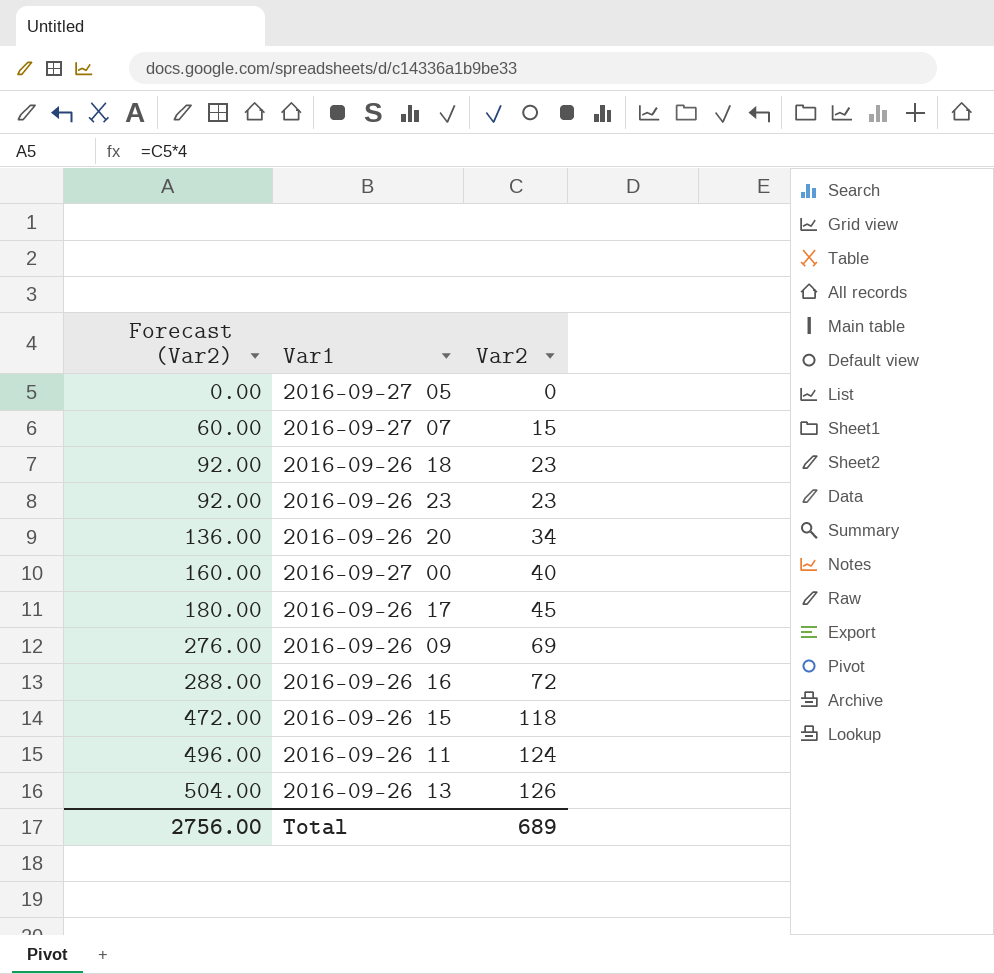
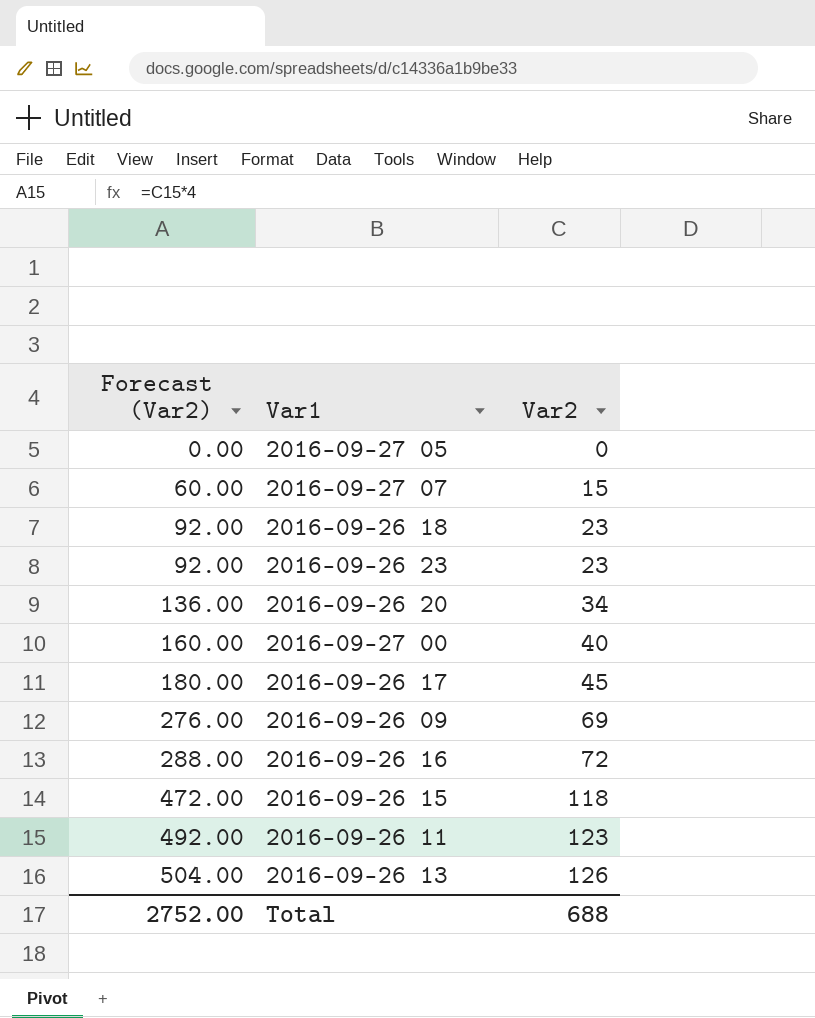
2016-09-26 11 | Forecast (Var2): 496.00 -> 492.00
2016-09-26 11 | Var2: 124 -> 123
Total | Forecast (Var2): 2756.00 -> 2752.00
Total | Var2: 689 -> 688

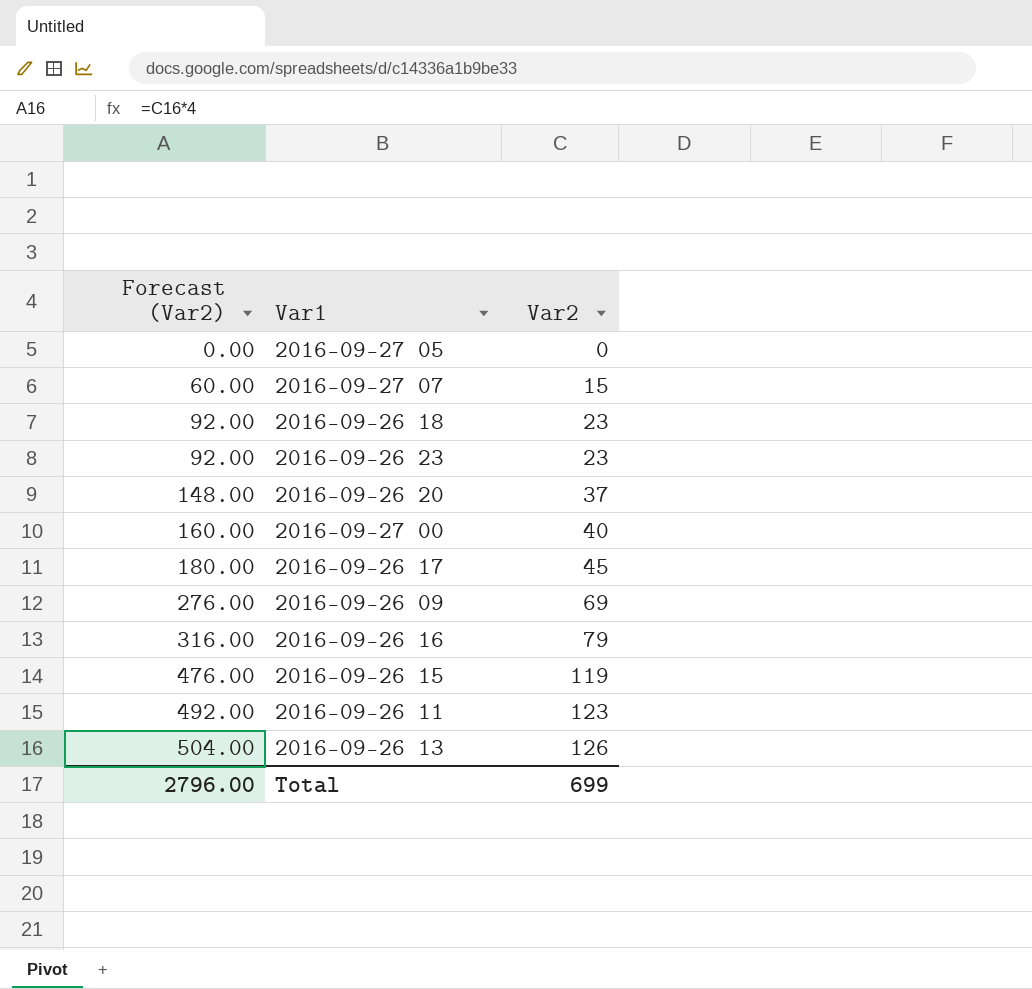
2016-09-26 20 | Forecast (Var2): 136.00 -> 148.00
2016-09-26 20 | Var2: 34 -> 37
2016-09-26 16 | Forecast (Var2): 288.00 -> 316.00
2016-09-26 16 | Var2: 72 -> 79
2016-09-26 15 | Forecast (Var2): 472.00 -> 476.00
2016-09-26 15 | Var2: 118 -> 119
Total | Forecast (Var2): 2752.00 -> 2796.00
Total | Var2: 688 -> 699

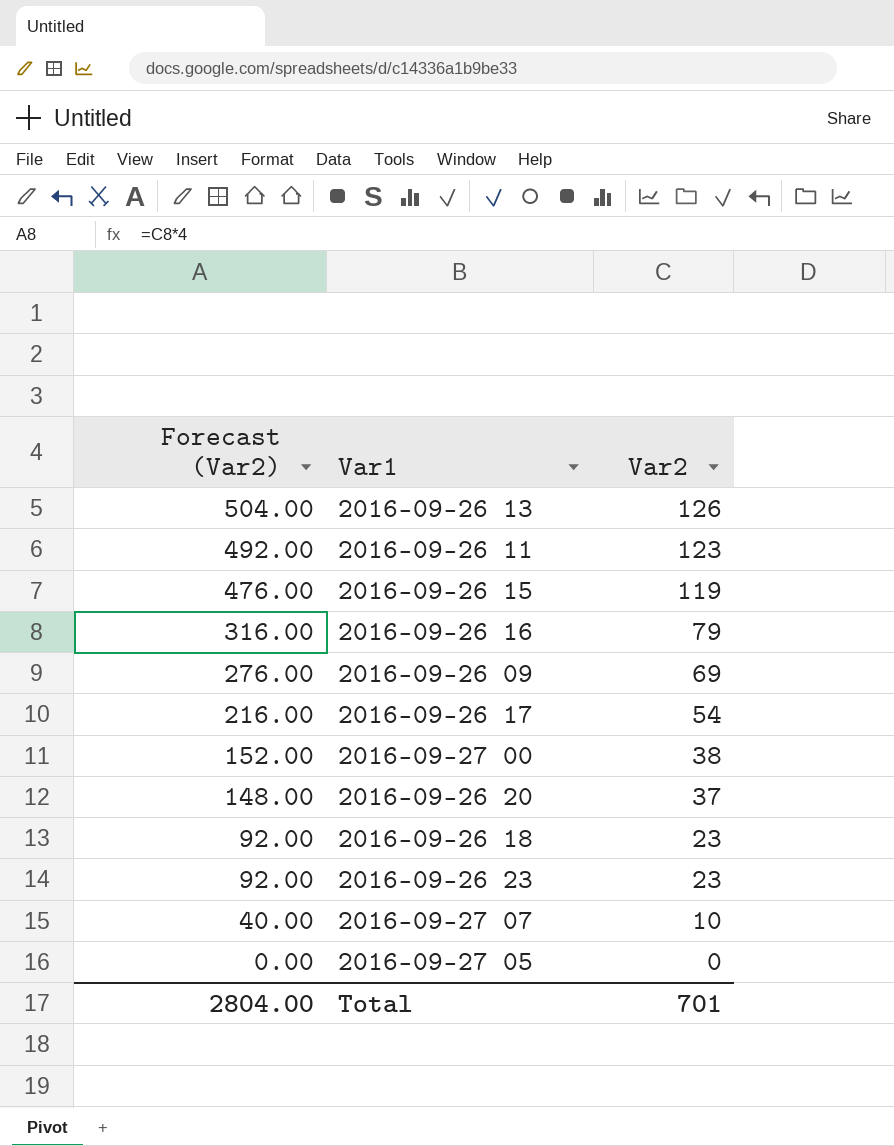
row order: Forecast (Var2) ascending -> Forecast (Var2) descending
2016-09-26 17 | Forecast (Var2): 180.00 -> 216.00
2016-09-26 17 | Var2: 45 -> 54
2016-09-27 00 | Forecast (Var2): 160.00 -> 152.00
2016-09-27 00 | Var2: 40 -> 38
2016-09-27 07 | Forecast (Var2): 60.00 -> 40.00
2016-09-27 07 | Var2: 15 -> 10
Total | Forecast (Var2): 2796.00 -> 2804.00
Total | Var2: 699 -> 701

